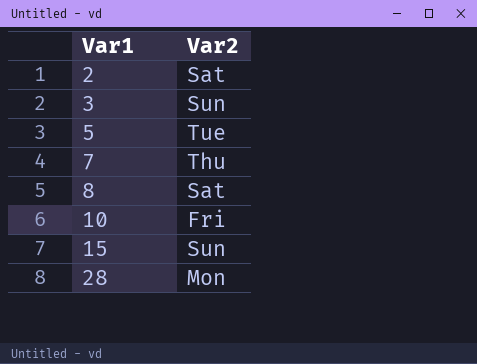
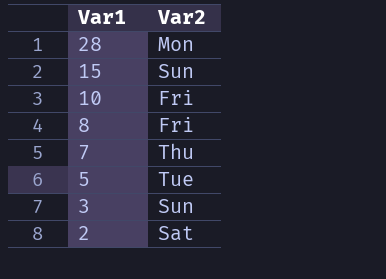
row order: Var1 ascending -> Var1 descending
8 | Var2: Sat -> Fri

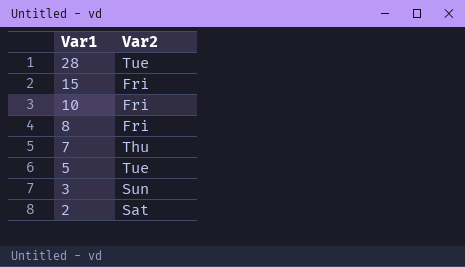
28 | Var2: Mon -> Tue
15 | Var2: Sun -> Fri

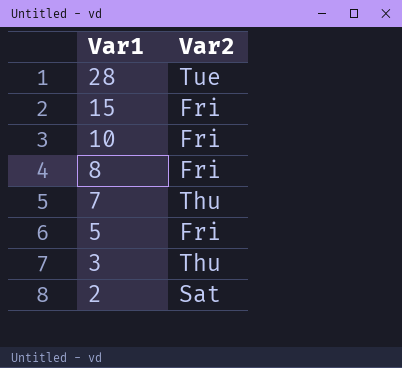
5 | Var2: Tue -> Fri
3 | Var2: Sun -> Thu

